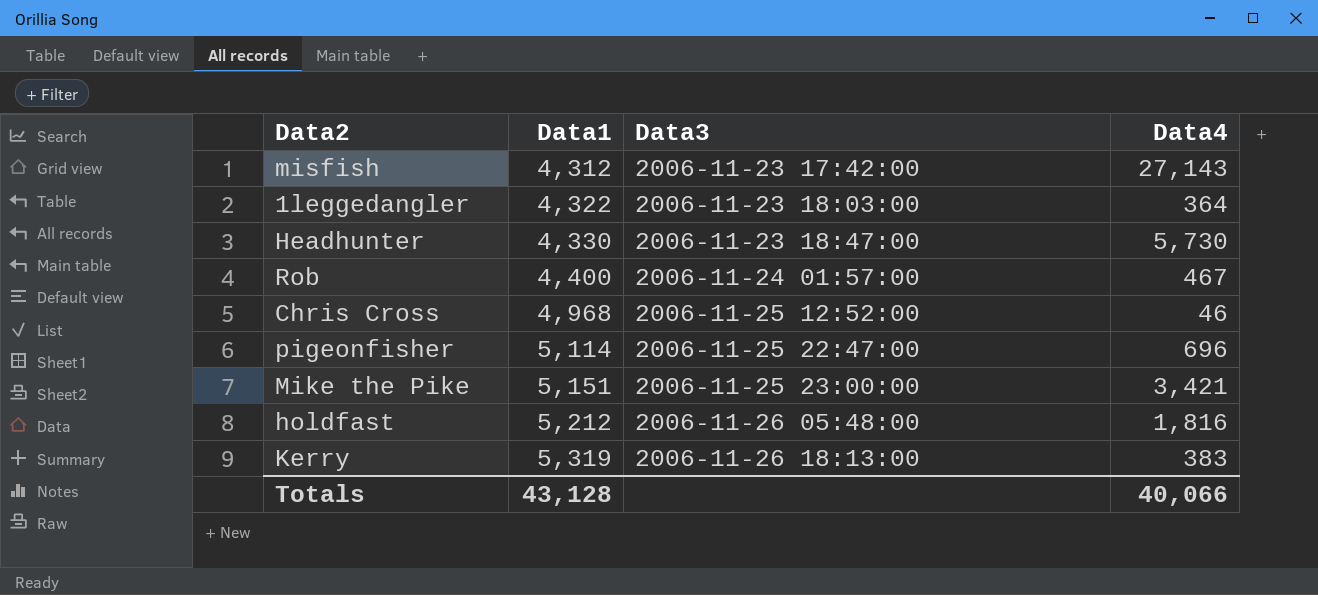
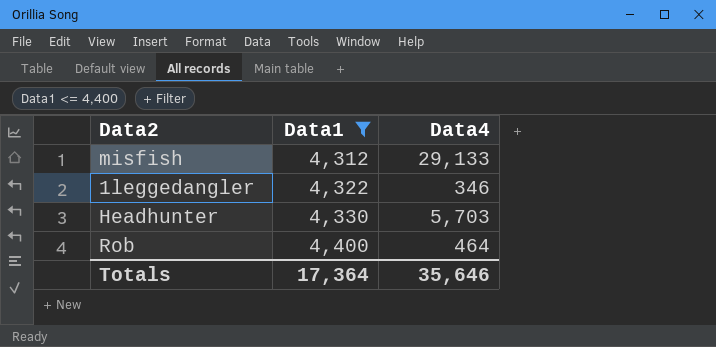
filter: none -> Data1 <= 4,400
column Data3 | position: 3 -> none
misfish | Data4: 27,143 -> 29,133
1leggedangler | Data4: 364 -> 346
Headhunter | Data4: 5,730 -> 5,703
Rob | Data4: 467 -> 464
Totals | Data1: 43,128 -> 17,364
Totals | Data4: 40,066 -> 35,646

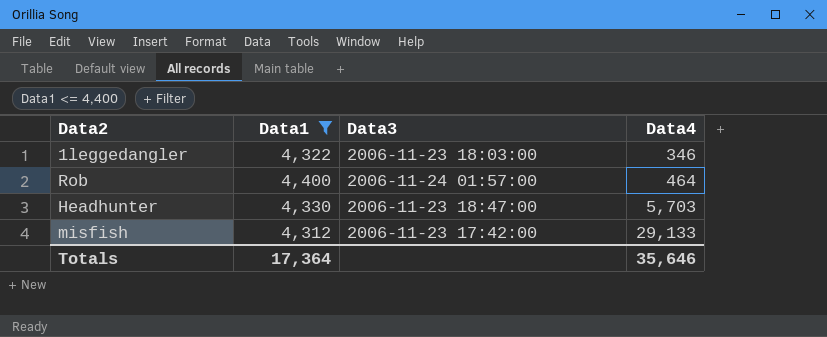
row order: Data1 ascending -> Data4 ascending
column Data3 | position: none -> 3

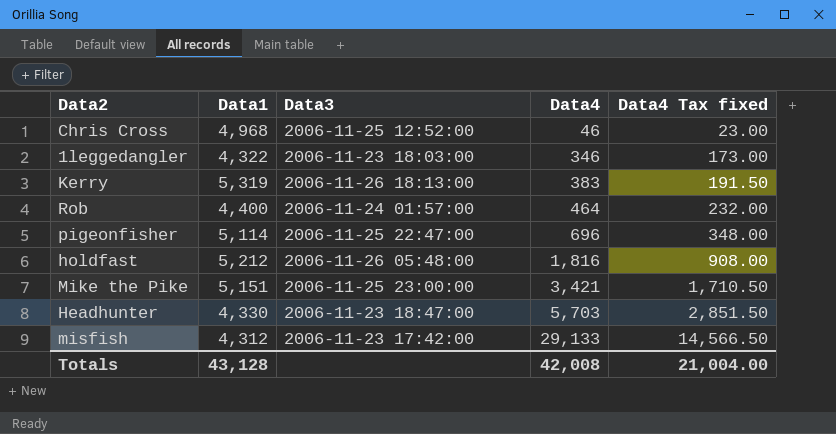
filter: Data1 <= 4,400 -> none
column Data4 Tax fixed | formula: none -> [Data4] * 0.5
Totals | Data1: 17,364 -> 43,128
Totals | Data4: 35,646 -> 42,008

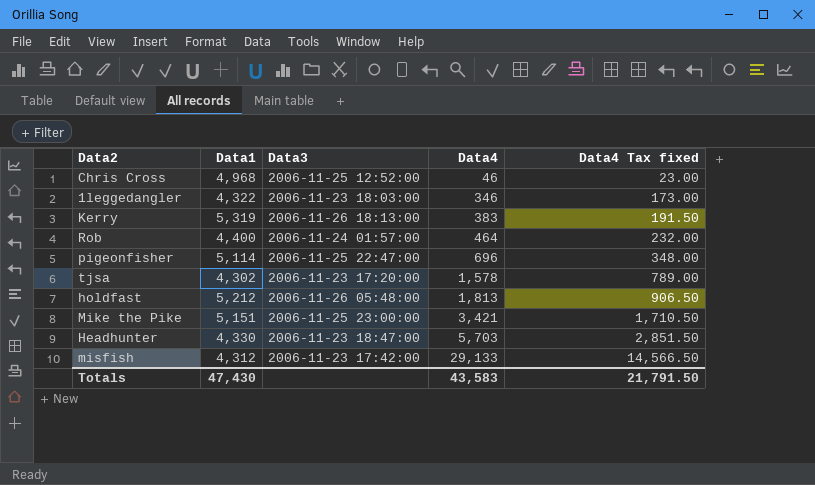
row tjsa: none -> 4,302 | 2006-11-23 17:20:00 | 1,578 | 789.00
holdfast | Data4: 1,816 -> 1,813
holdfast | Data4 Tax fixed: 908.00 -> 906.50
Totals | Data1: 43,128 -> 47,430
Totals | Data4: 42,008 -> 43,583
Totals | Data4 Tax fixed: 21,004.00 -> 21,791.50

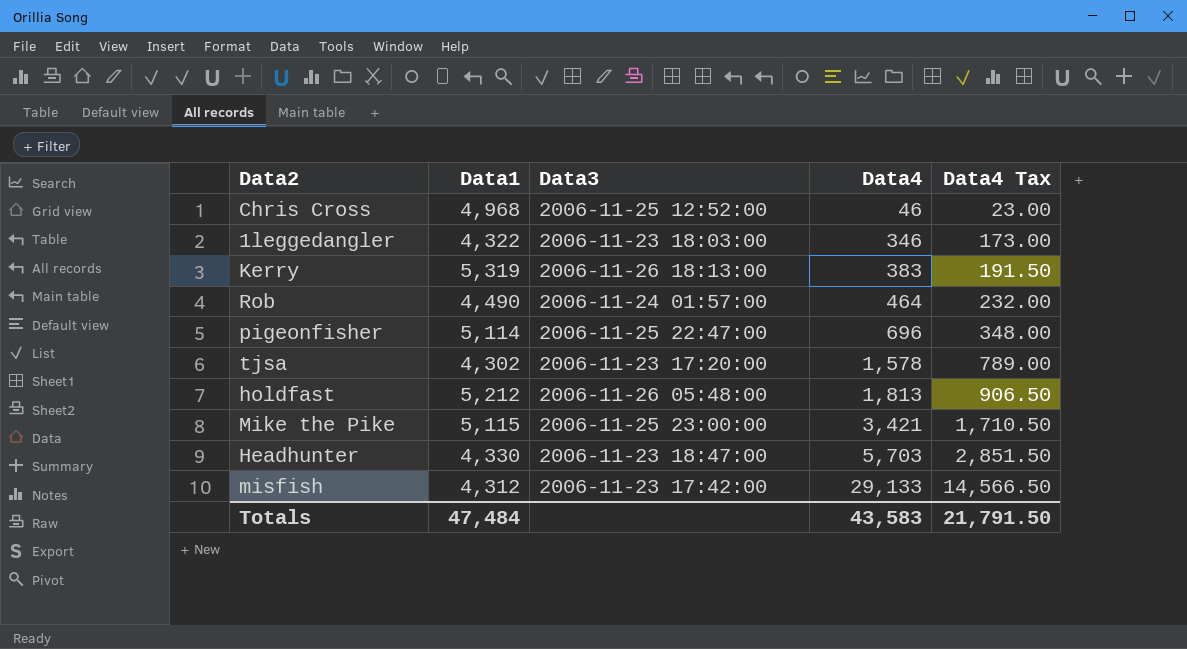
column name: Data4 Tax fixed -> Data4 Tax
Rob | Data1: 4,400 -> 4,490
Mike the Pike | Data1: 5,151 -> 5,115
Totals | Data1: 47,430 -> 47,484

